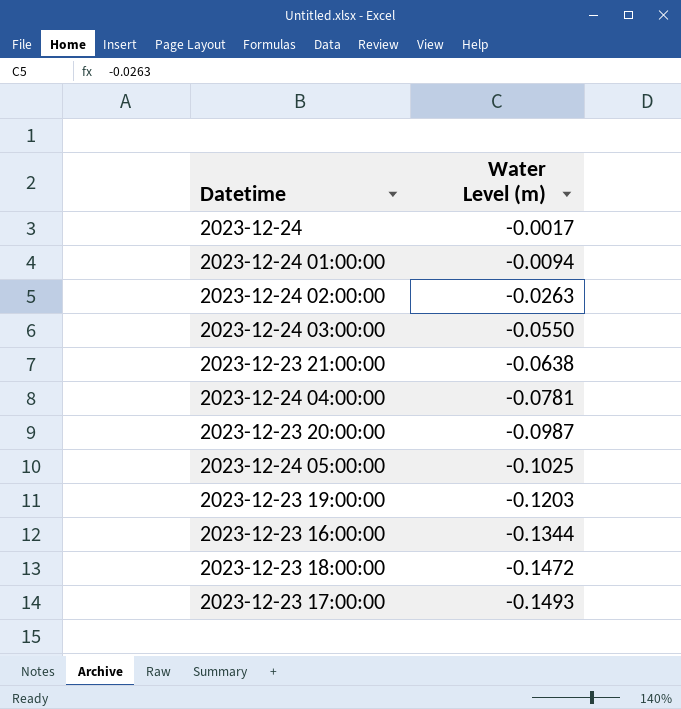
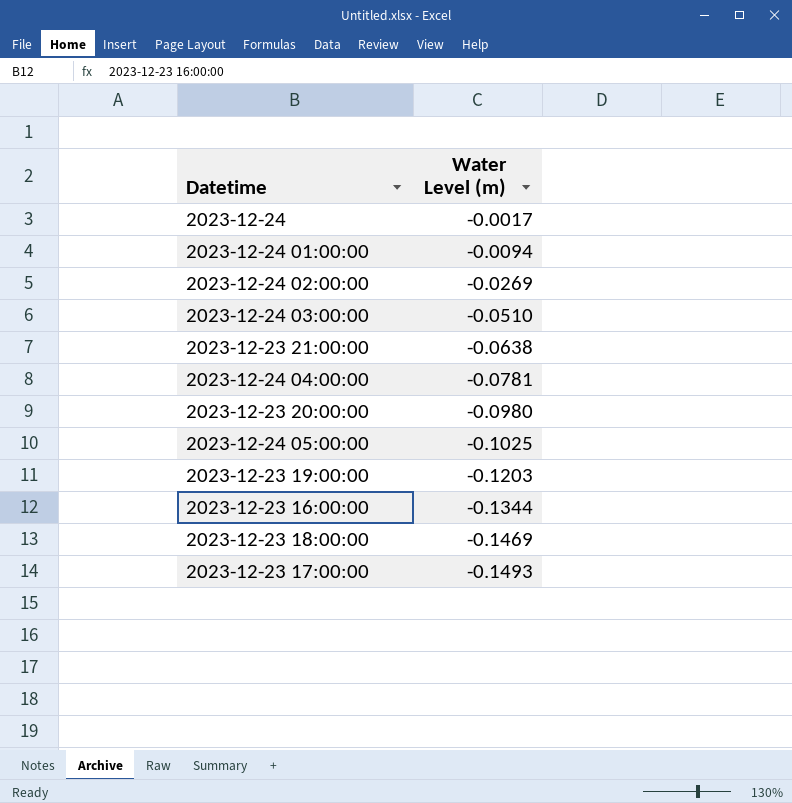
2023-12-24 02:00:00 | Water Level (m): -0.0263 -> -0.0269
2023-12-24 03:00:00 | Water Level (m): -0.0550 -> -0.0510
2023-12-23 20:00:00 | Water Level (m): -0.0987 -> -0.0980
2023-12-23 18:00:00 | Water Level (m): -0.1472 -> -0.1469

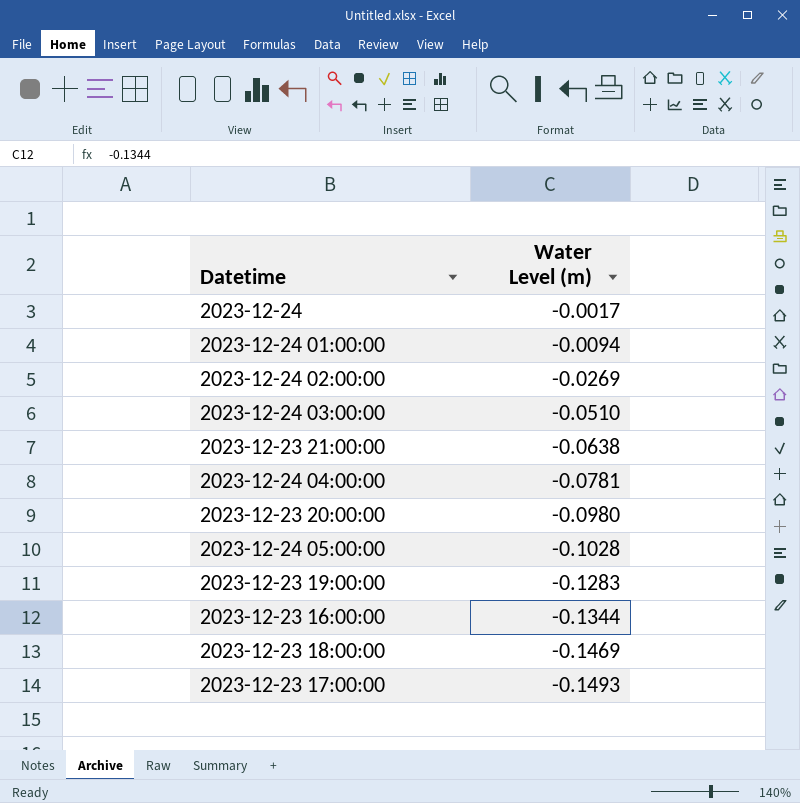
2023-12-24 05:00:00 | Water Level (m): -0.1025 -> -0.1028
2023-12-23 19:00:00 | Water Level (m): -0.1203 -> -0.1283

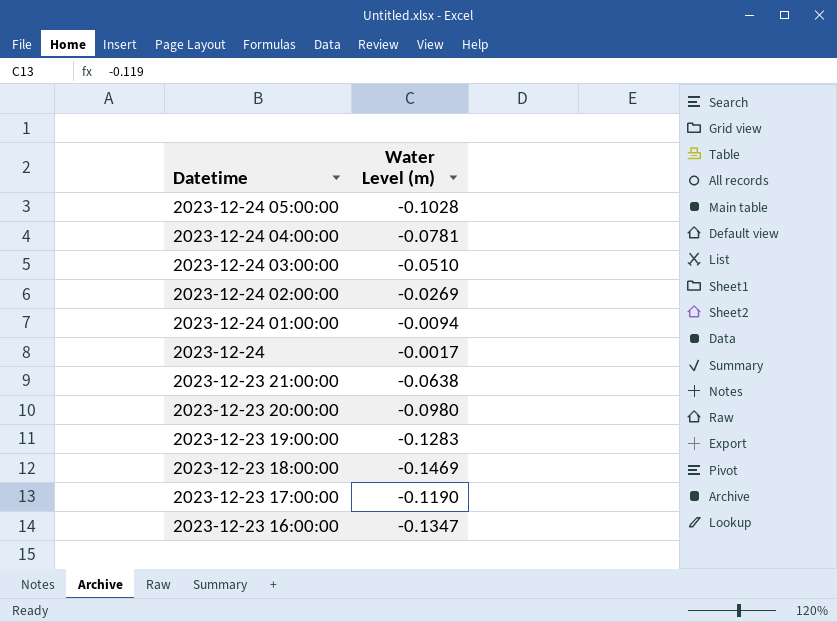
row order: Water Level (m) descending -> Datetime descending
2023-12-23 17:00:00 | Water Level (m): -0.1493 -> -0.1190
2023-12-23 16:00:00 | Water Level (m): -0.1344 -> -0.1347

